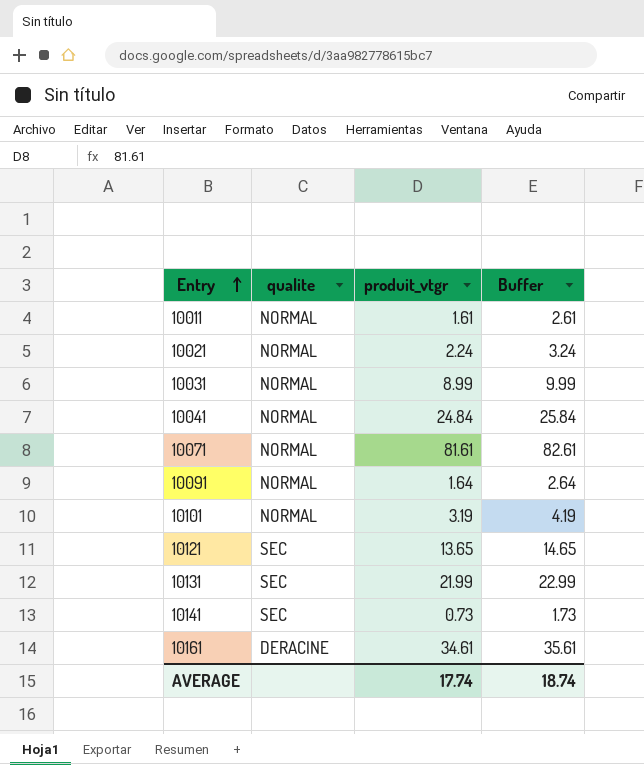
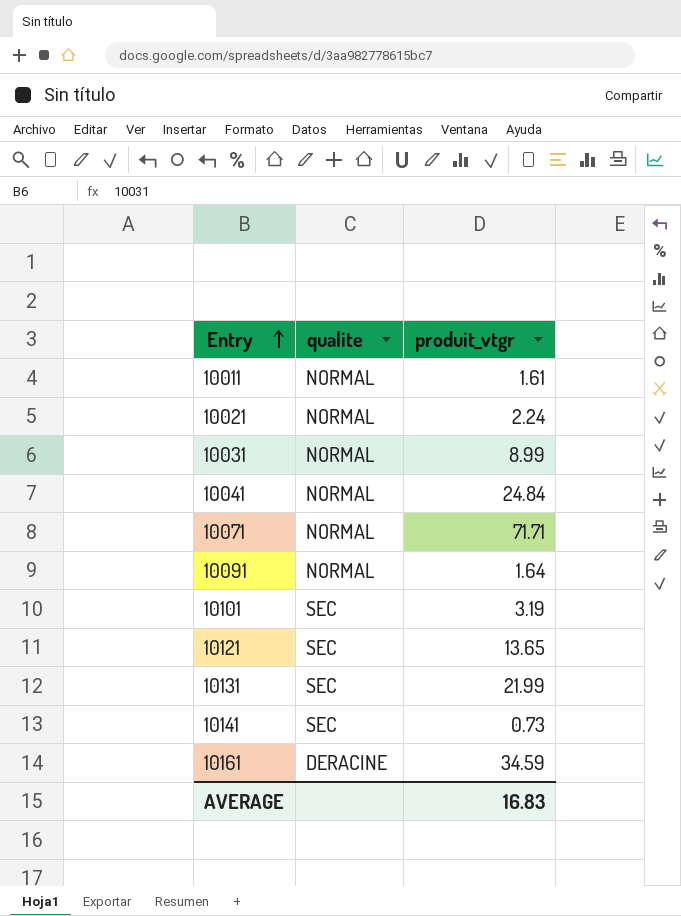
column Buffer | formula: [produit_vtgr] + 1 -> none
10071 | produit_vtgr: 81.61 -> 71.71
10101 | qualite: NORMAL -> SEC
10161 | produit_vtgr: 34.61 -> 34.59
AVERAGE | produit_vtgr: 17.74 -> 16.83

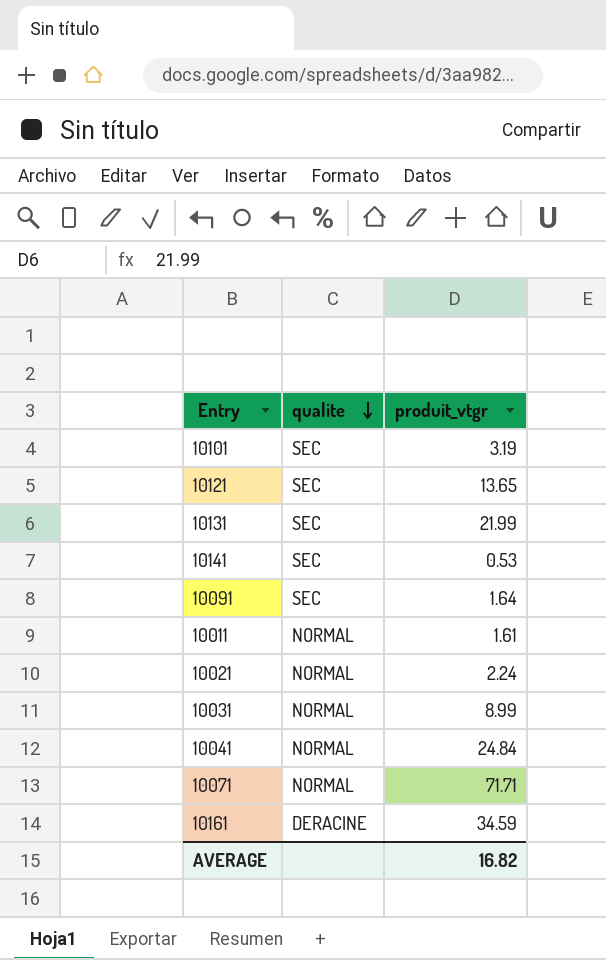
row order: Entry ascending -> qualite descending
10141 | produit_vtgr: 0.73 -> 0.53
10091 | qualite: NORMAL -> SEC
AVERAGE | produit_vtgr: 16.83 -> 16.82

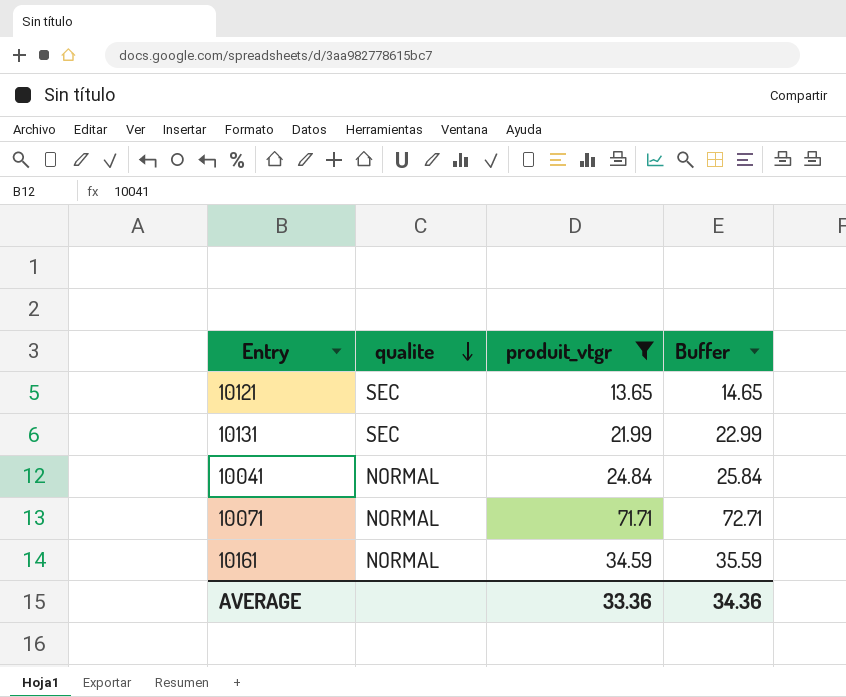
filter: none -> produit_vtgr >= 13.65
column Buffer | formula: none -> [produit_vtgr] + 1
10161 | qualite: DERACINE -> NORMAL
AVERAGE | produit_vtgr: 16.82 -> 33.36

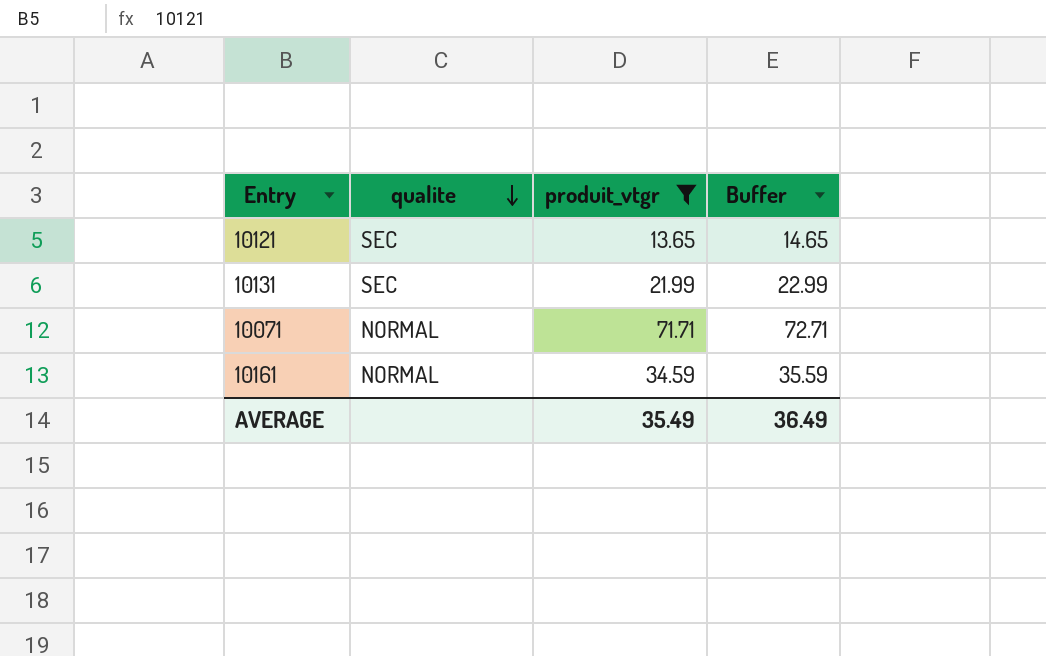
row 10041: NORMAL | 24.84 | 25.84 -> none
AVERAGE | produit_vtgr: 33.36 -> 35.49
AVERAGE | Buffer: 34.36 -> 36.49

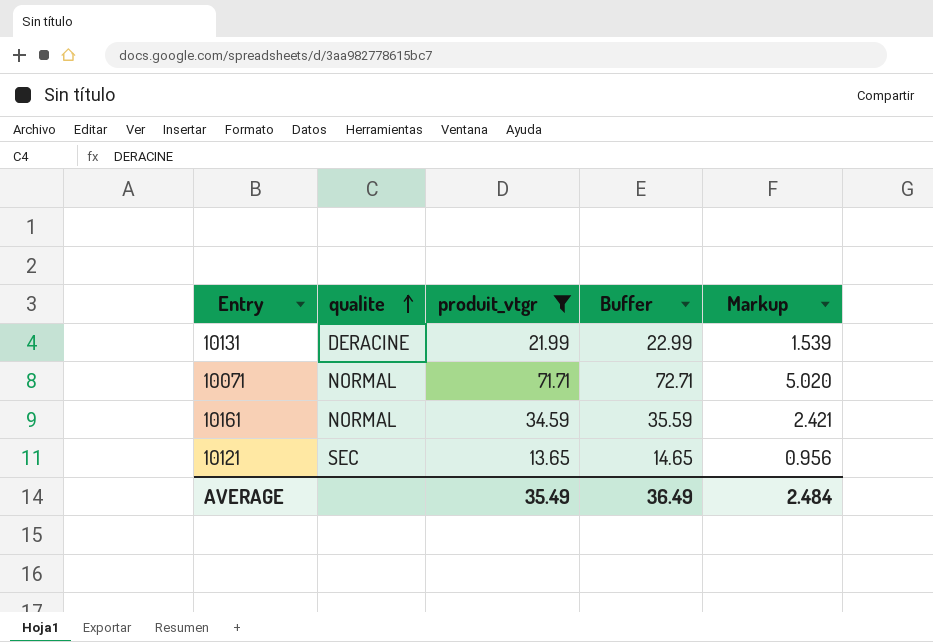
row order: qualite descending -> qualite ascending
column Markup | formula: none -> [produit_vtgr] * 0.07
10131 | qualite: SEC -> DERACINE

